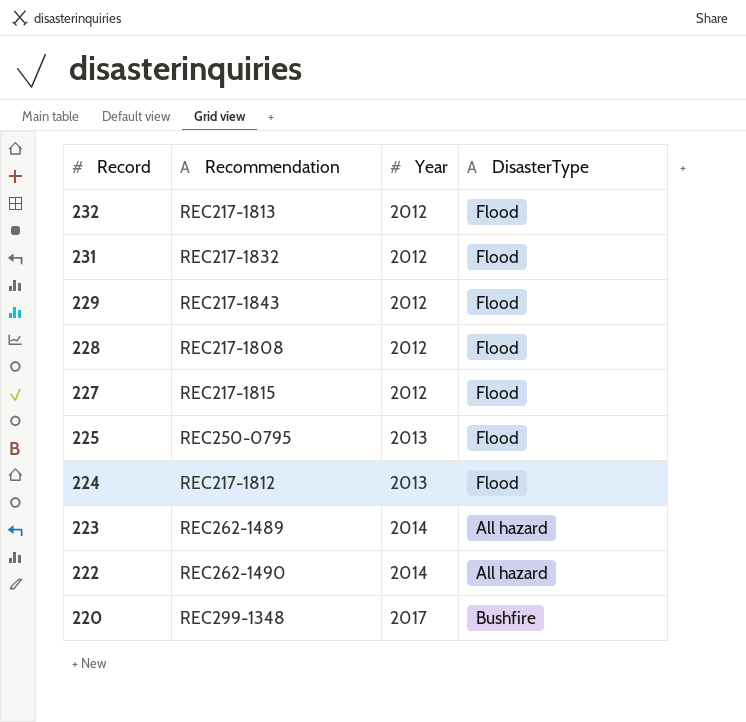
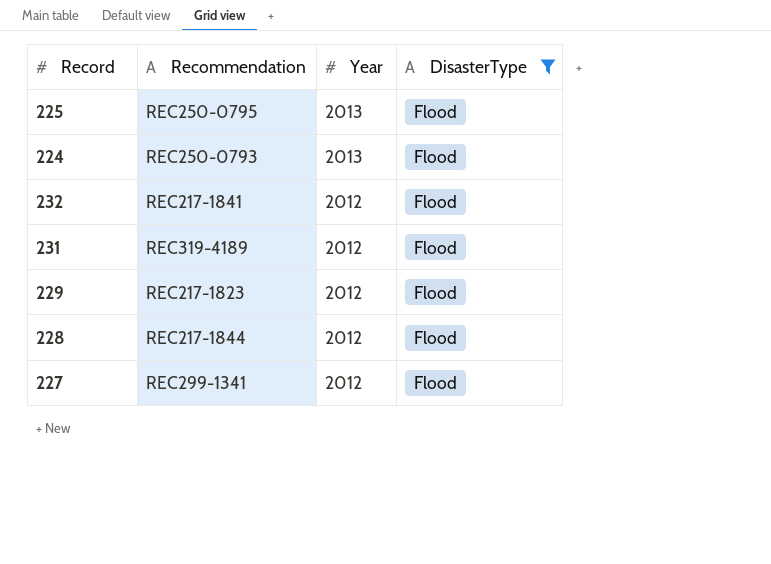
filter: none -> DisasterType = Flood
row order: Record descending -> Year descending
224 | Recommendation: REC217-1812 -> REC250-0793
232 | Recommendation: REC217-1813 -> REC217-1841
231 | Recommendation: REC217-1832 -> REC319-4189
229 | Recommendation: REC217-1843 -> REC217-1823
228 | Recommendation: REC217-1808 -> REC217-1844
227 | Recommendation: REC217-1815 -> REC299-1341

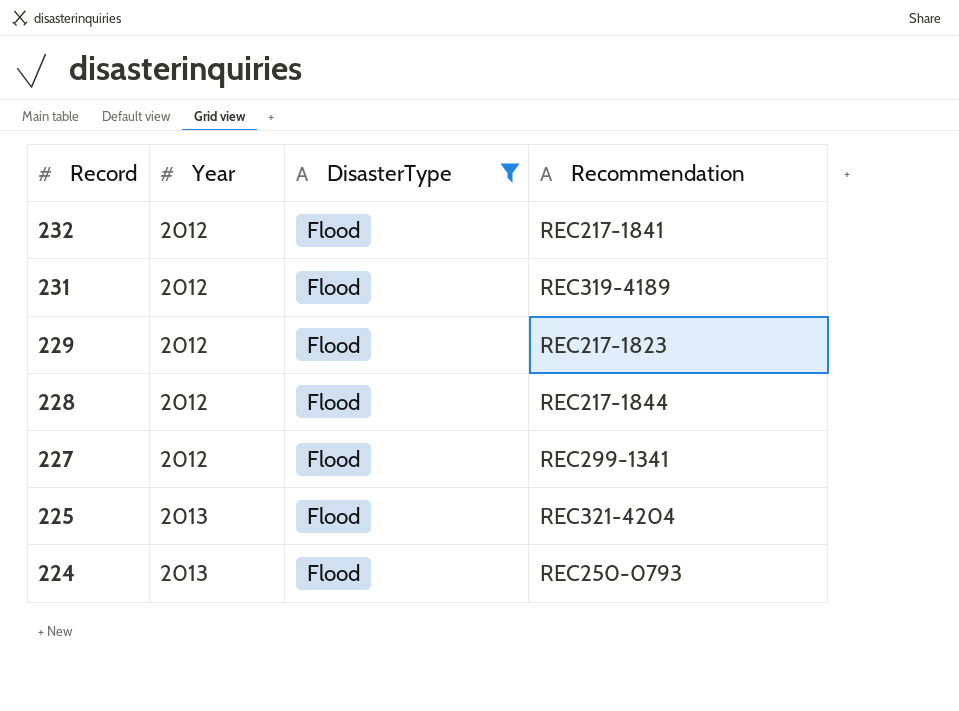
row order: Year descending -> Record descending
column Recommendation | position: 2 -> 4
225 | Recommendation: REC250-0795 -> REC321-4204

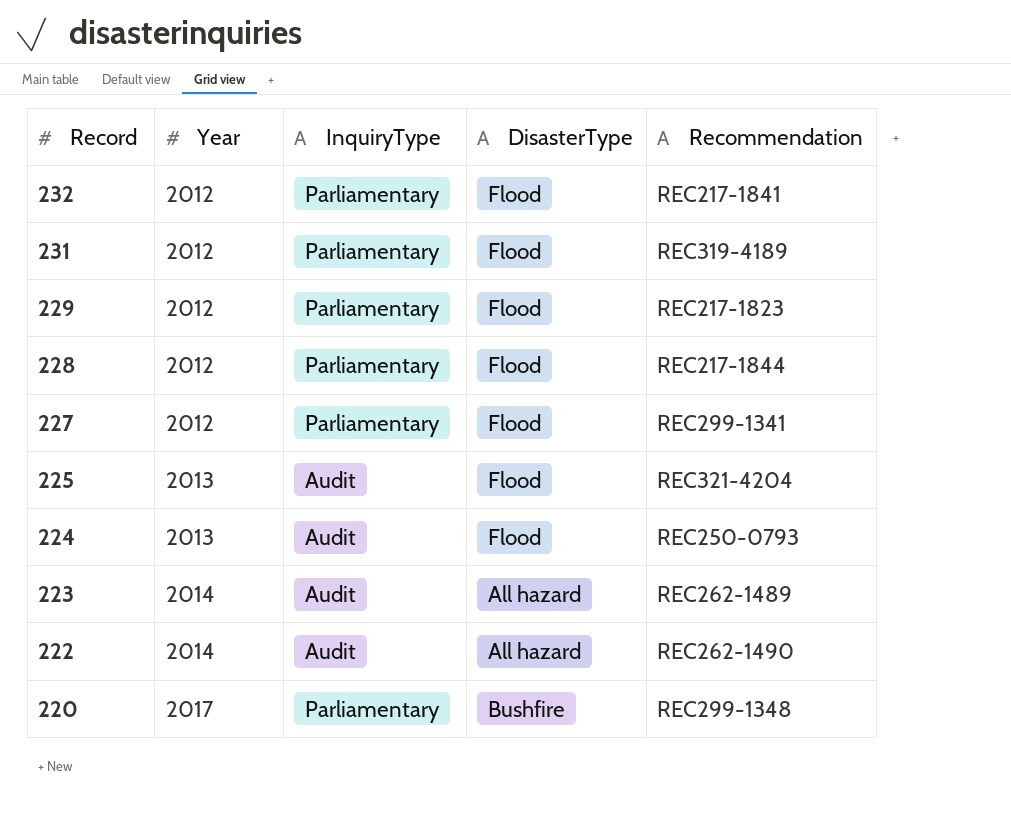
filter: DisasterType = Flood -> none
column InquiryType | position: none -> 3

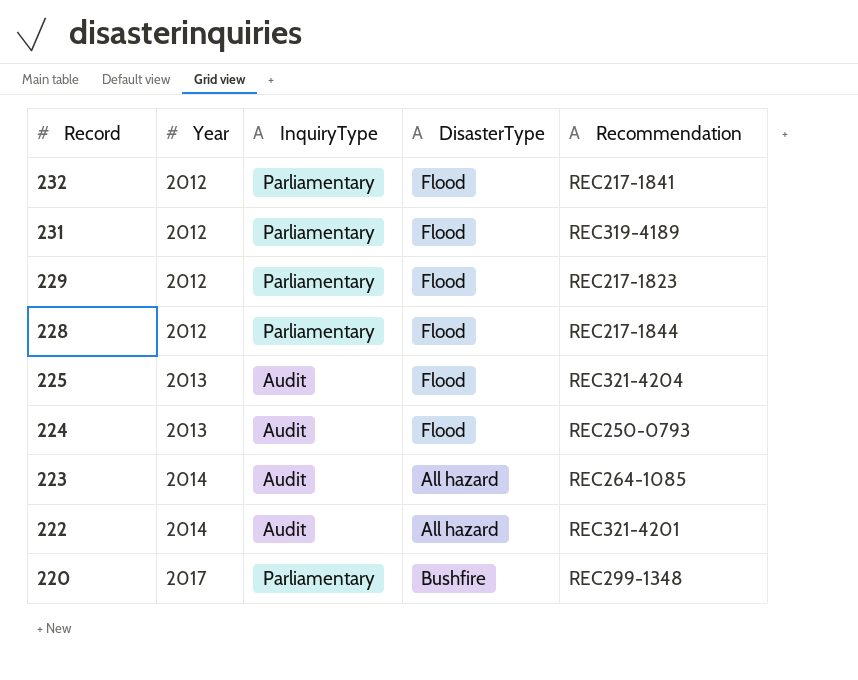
row 227: 2012 | Parliamentary | Flood | REC299-1341 -> none
223 | Recommendation: REC262-1489 -> REC264-1085
222 | Recommendation: REC262-1490 -> REC321-4201

